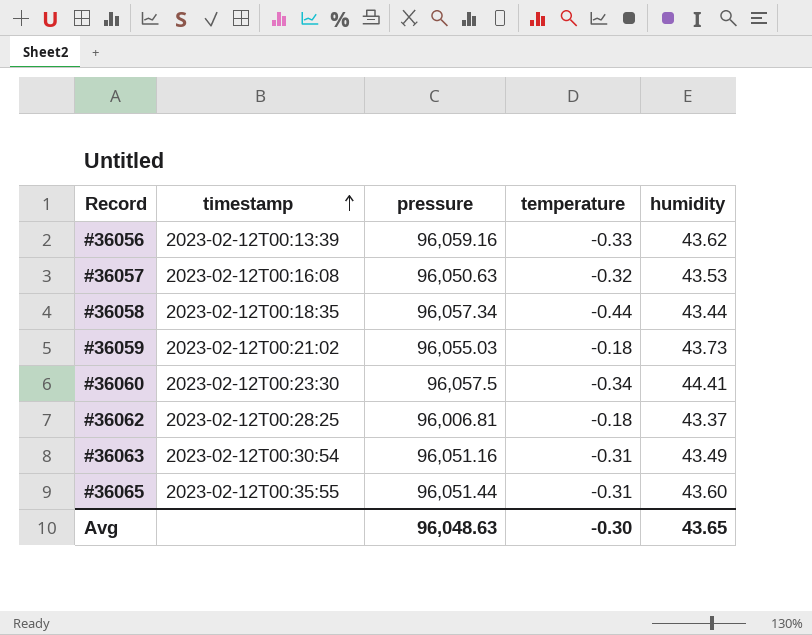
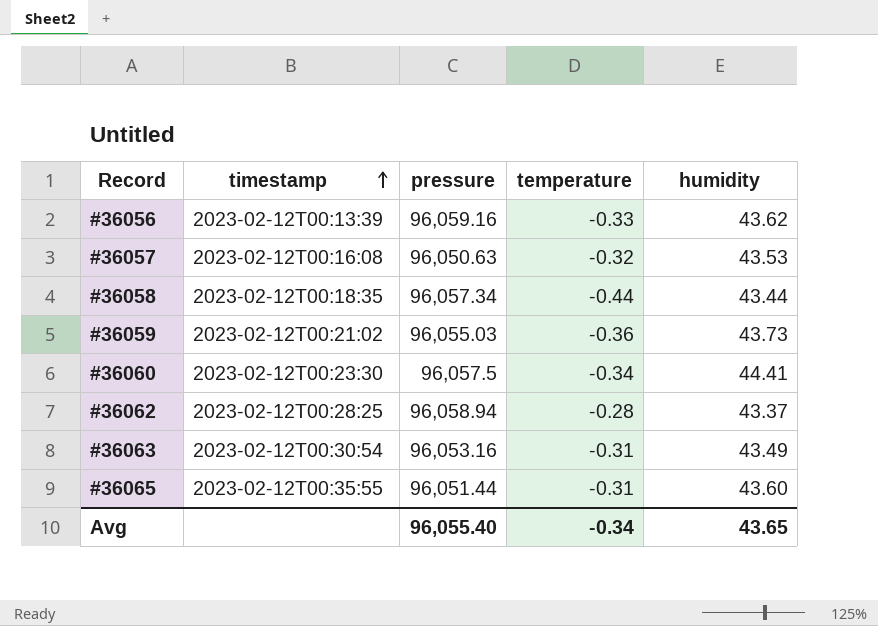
#36059 | temperature: -0.18 -> -0.36
#36062 | pressure: 96,006.81 -> 96,058.94
#36062 | temperature: -0.18 -> -0.28
#36063 | pressure: 96,051.16 -> 96,053.16
Avg | pressure: 96,048.63 -> 96,055.40
Avg | temperature: -0.30 -> -0.34

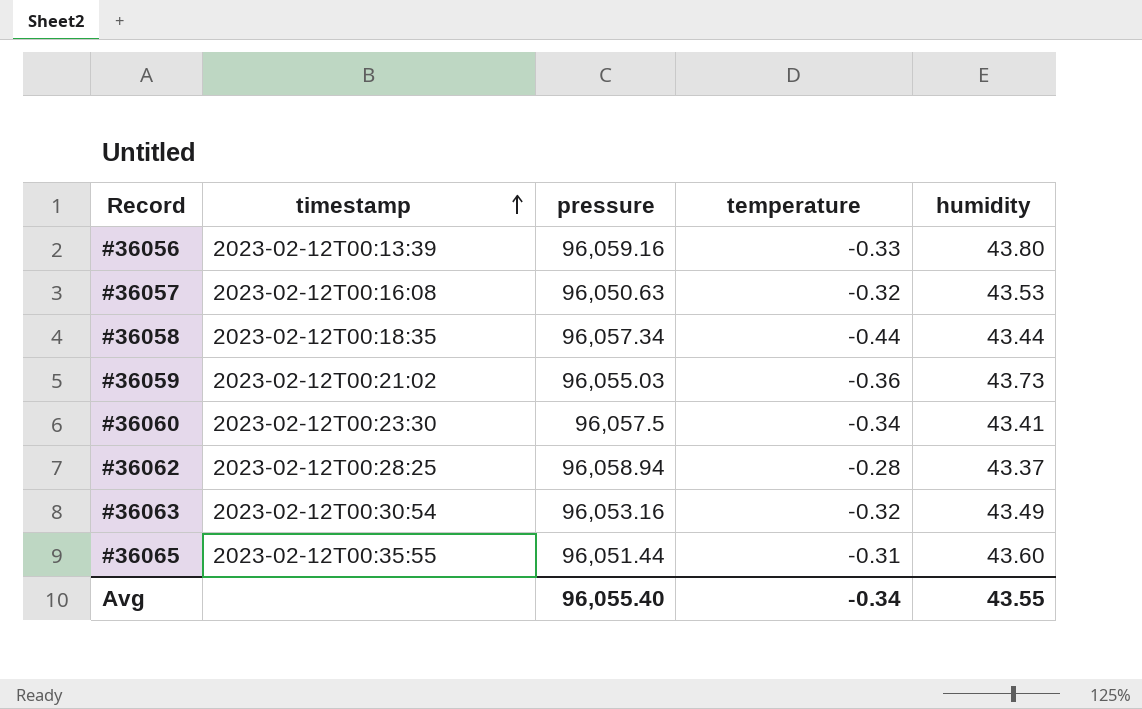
#36056 | humidity: 43.62 -> 43.80
#36060 | humidity: 44.41 -> 43.41
#36063 | temperature: -0.31 -> -0.32
Avg | humidity: 43.65 -> 43.55

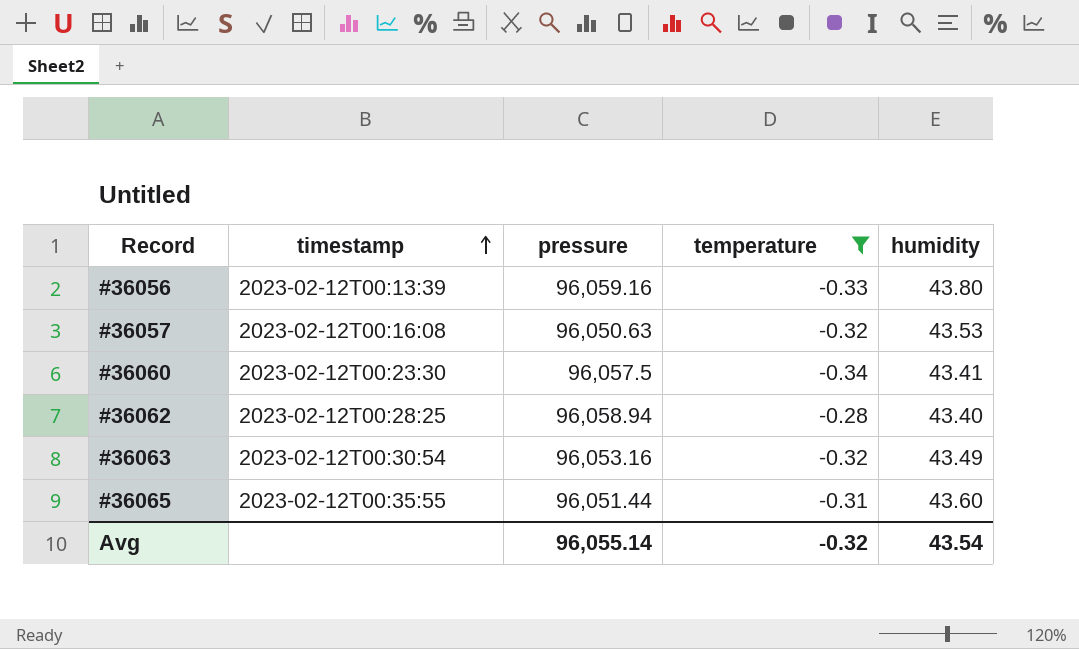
filter: none -> temperature >= -0.34
#36062 | humidity: 43.37 -> 43.40
Avg | pressure: 96,055.40 -> 96,055.14
Avg | temperature: -0.34 -> -0.32
Avg | humidity: 43.55 -> 43.54

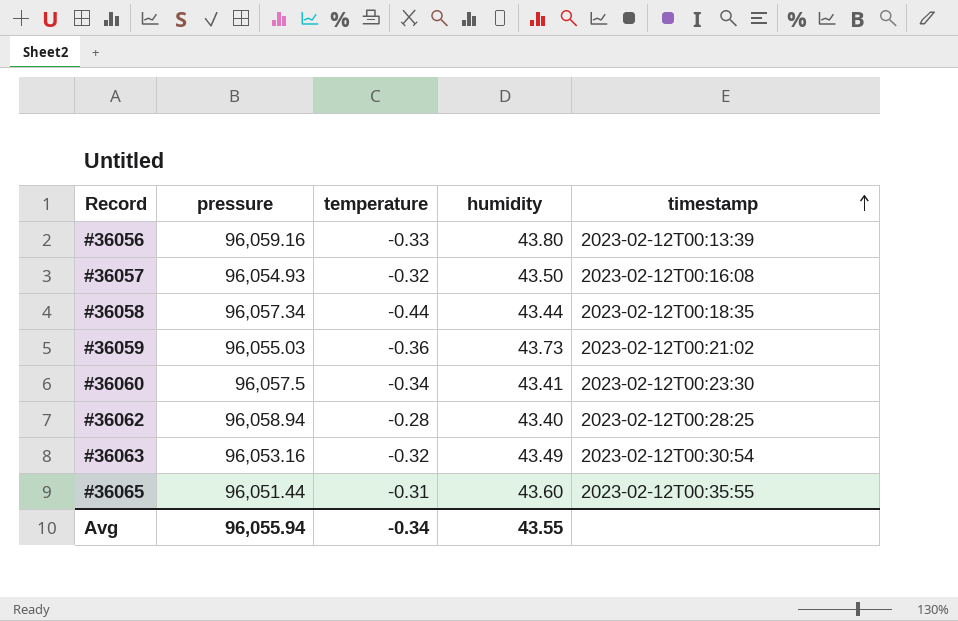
filter: temperature >= -0.34 -> none
column timestamp | position: 2 -> 5
#36057 | pressure: 96,050.63 -> 96,054.93
#36057 | humidity: 43.53 -> 43.50
Avg | pressure: 96,055.14 -> 96,055.94
Avg | temperature: -0.32 -> -0.34
Avg | humidity: 43.54 -> 43.55

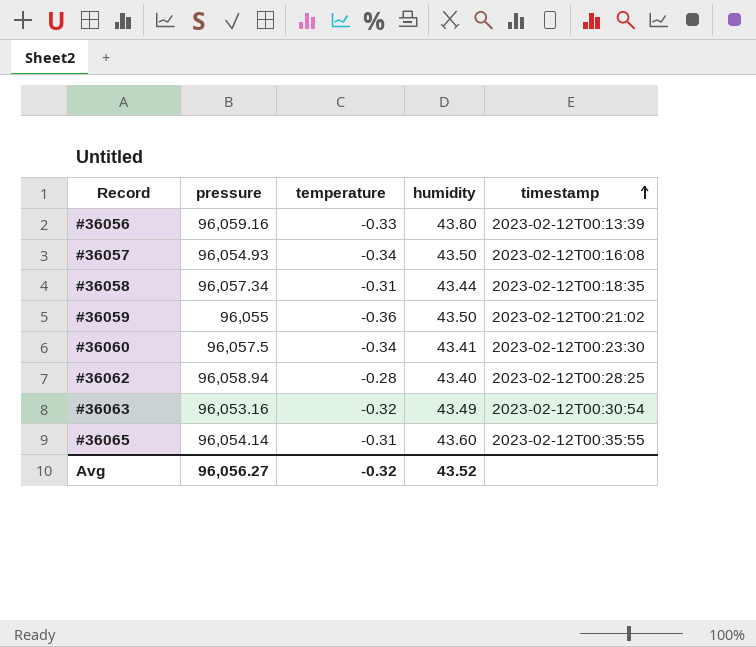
#36057 | temperature: -0.32 -> -0.34
#36058 | temperature: -0.44 -> -0.31
#36059 | pressure: 96,055.03 -> 96,055
#36059 | humidity: 43.73 -> 43.50
#36065 | pressure: 96,051.44 -> 96,054.14
Avg | pressure: 96,055.94 -> 96,056.27
Avg | temperature: -0.34 -> -0.32
Avg | humidity: 43.55 -> 43.52

